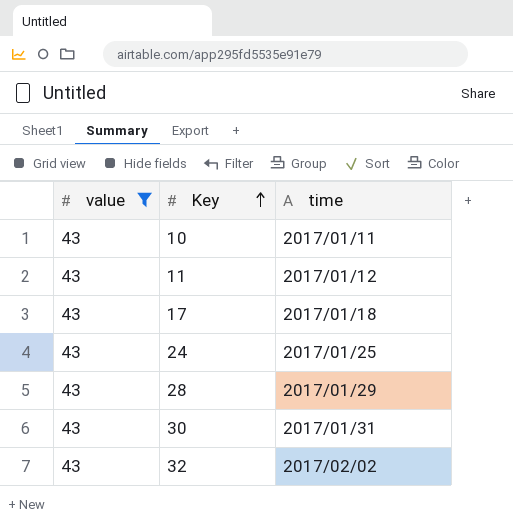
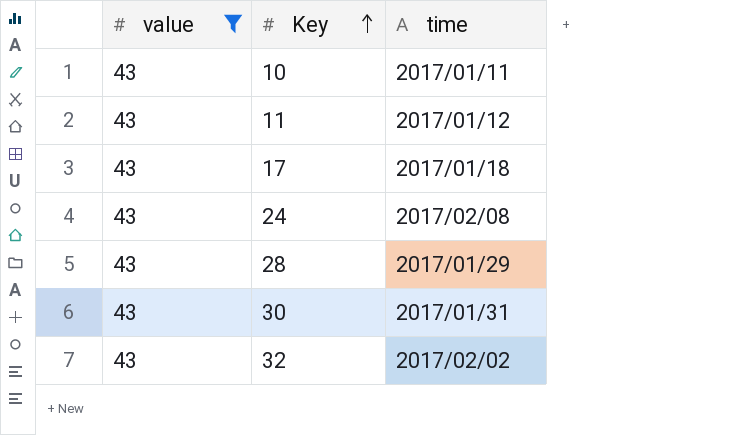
24 | time: 2017/01/25 -> 2017/02/08

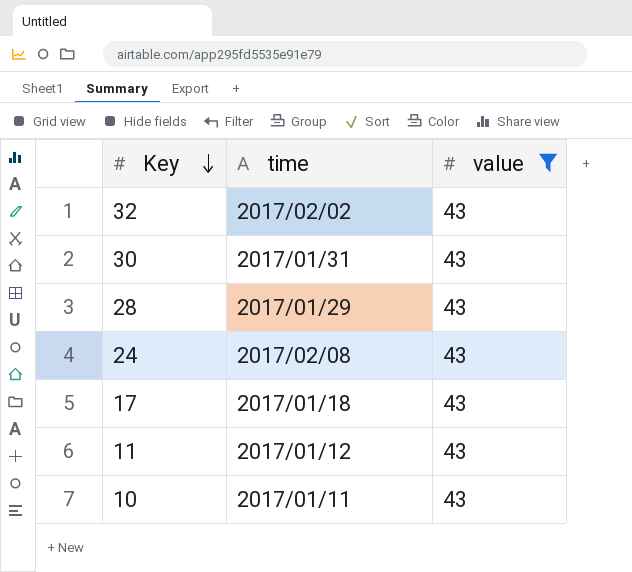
row order: Key ascending -> Key descending
column value | position: 1 -> 3

